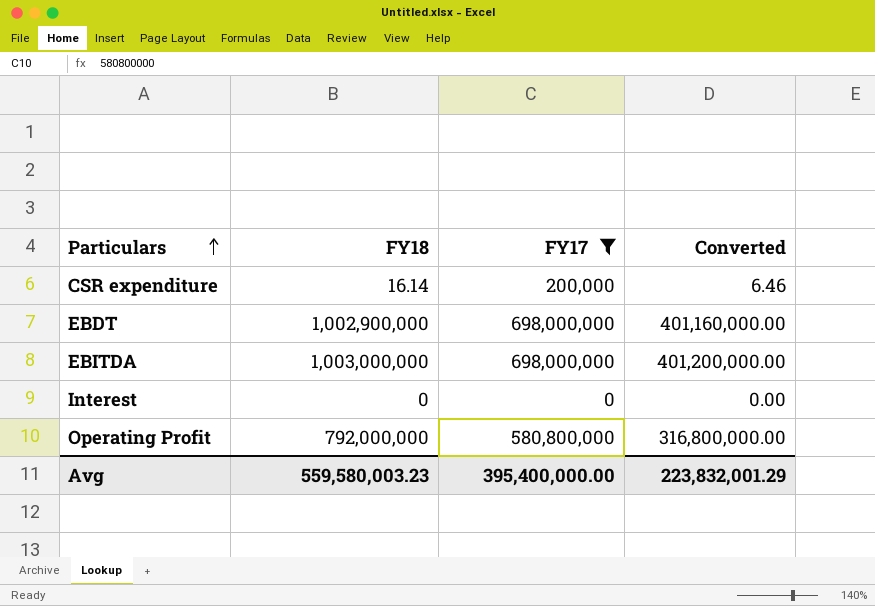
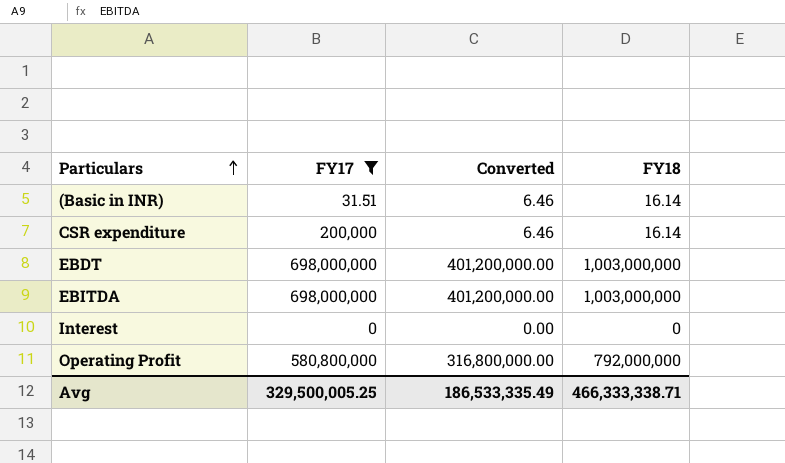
column FY18 | position: 2 -> 4
row (Basic in INR): none -> 31.51 | 6.46 | 16.14
EBDT | Converted: 401,160,000.00 -> 401,200,000.00
EBDT | FY18: 1,002,900,000 -> 1,003,000,000
Avg | FY17: 395,400,000.00 -> 329,500,005.25
Avg | Converted: 223,832,001.29 -> 186,533,335.49
Avg | FY18: 559,580,003.23 -> 466,333,338.71

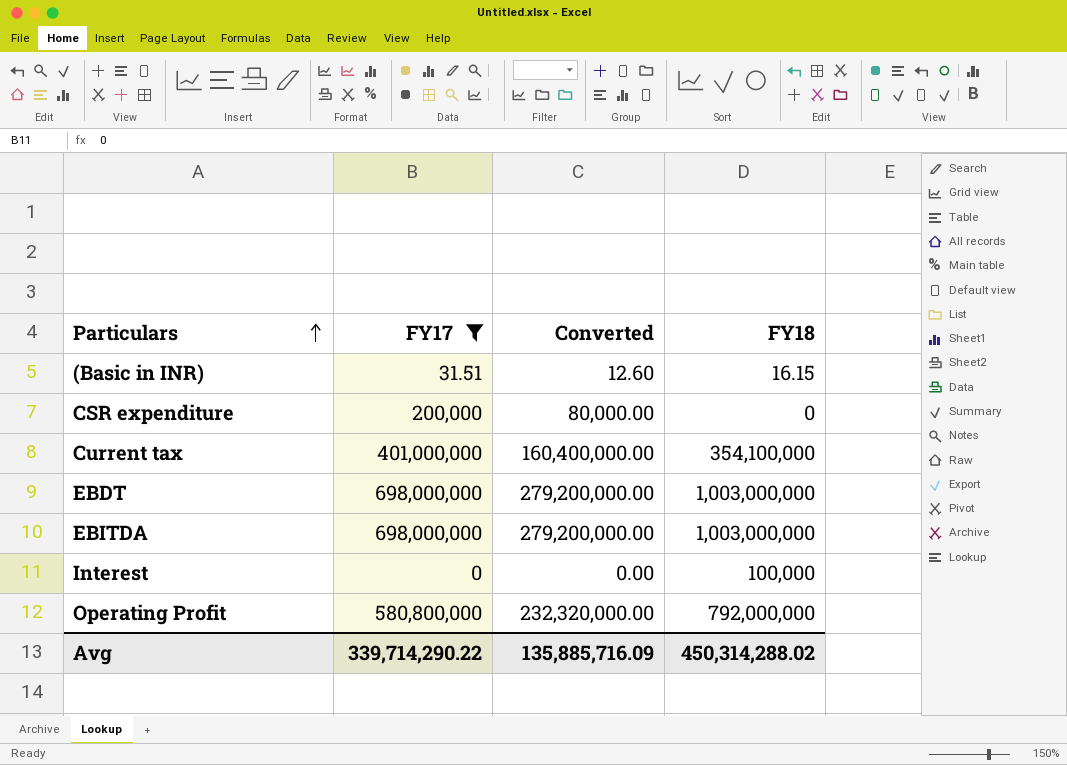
column Converted | formula: [FY18] * 0.4 -> [FY17] * 0.4
(Basic in INR) | FY18: 16.14 -> 16.15
CSR expenditure | FY18: 16.14 -> 0
row Current tax: none -> 401,000,000 | 160,400,000.00 | 354,100,000
Interest | FY18: 0 -> 100,000
Avg | FY17: 329,500,005.25 -> 339,714,290.22
Avg | Converted: 186,533,335.49 -> 135,885,716.09
Avg | FY18: 466,333,338.71 -> 450,314,288.02

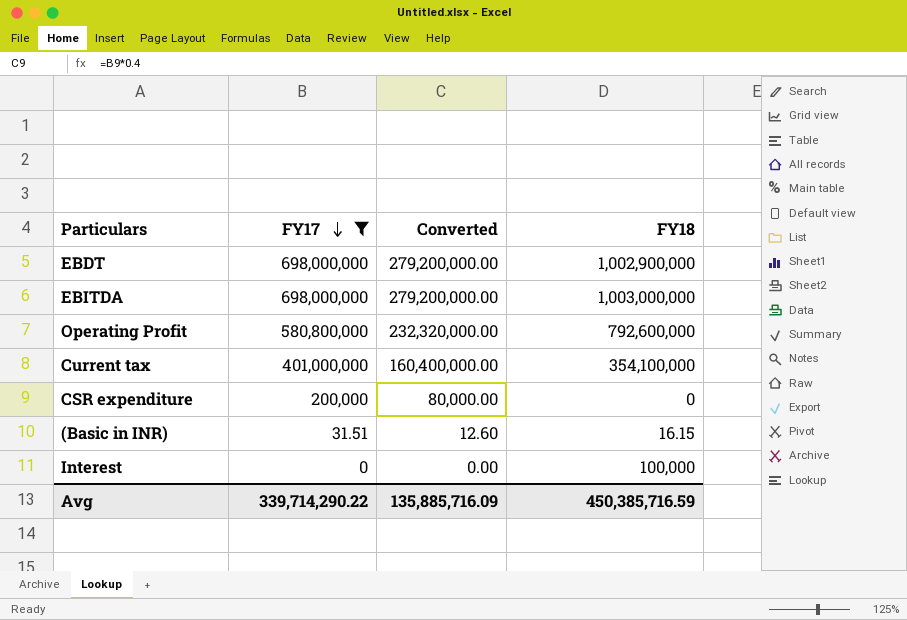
row order: Particulars ascending -> FY17 descending
EBDT | FY18: 1,003,000,000 -> 1,002,900,000
Operating Profit | FY18: 792,000,000 -> 792,600,000
Avg | FY18: 450,314,288.02 -> 450,385,716.59

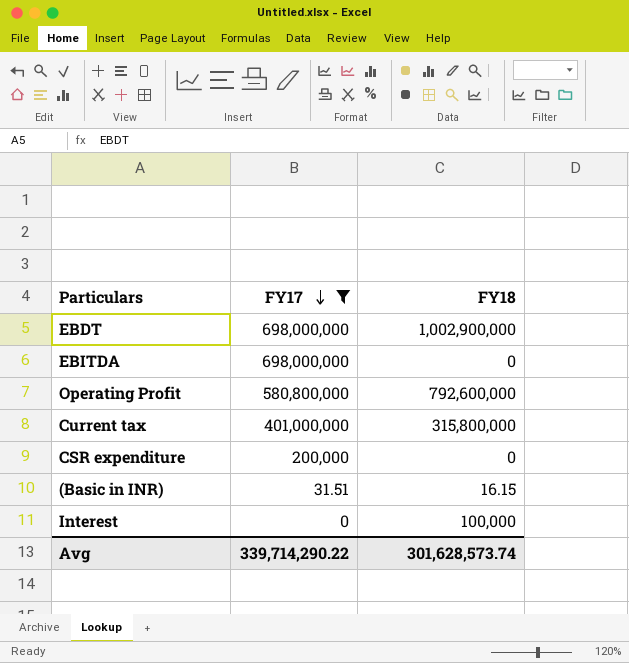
column Converted | formula: [FY17] * 0.4 -> none
EBITDA | FY18: 1,003,000,000 -> 0
Current tax | FY18: 354,100,000 -> 315,800,000
Avg | FY18: 450,385,716.59 -> 301,628,573.74

